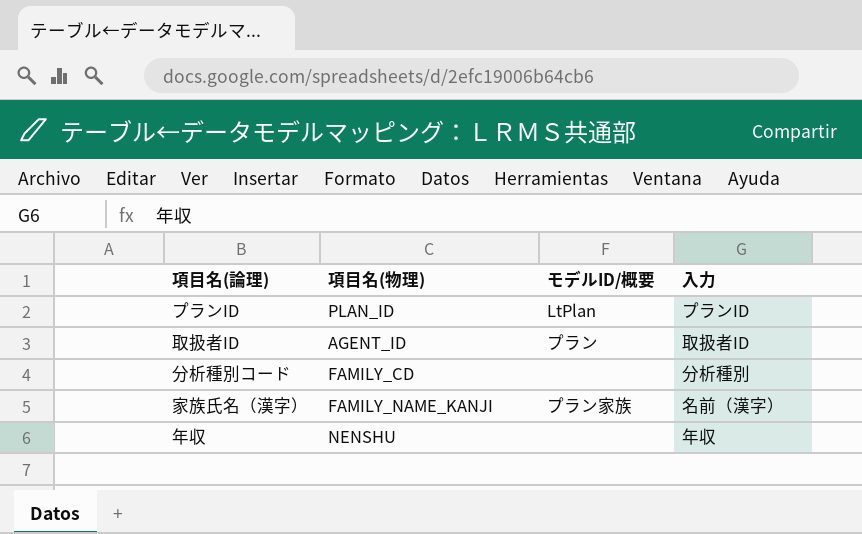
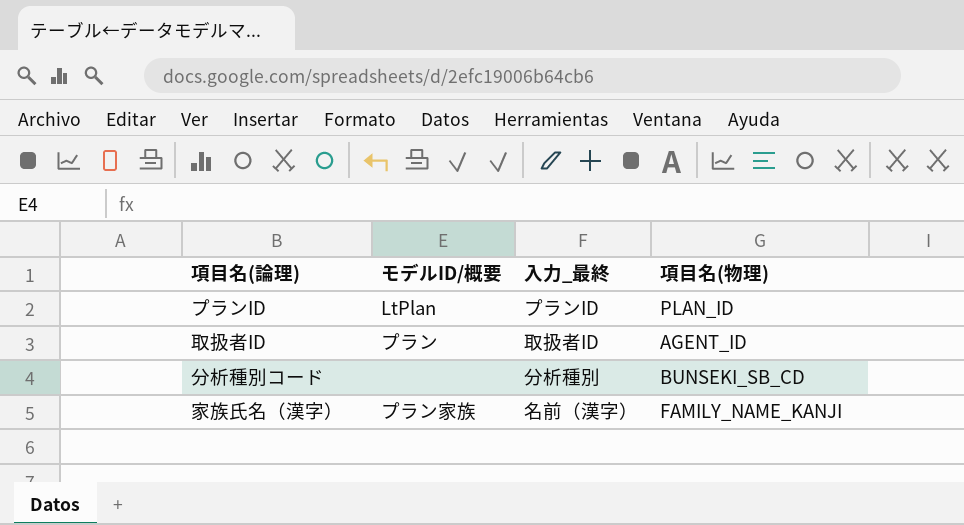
column name: 入力 -> 入力_最終
column 項目名(物理) | position: 2 -> 4
row 年収: NENSHU | none | 年収 -> none
分析種別コード | 項目名(物理): FAMILY_CD -> BUNSEKI_SB_CD

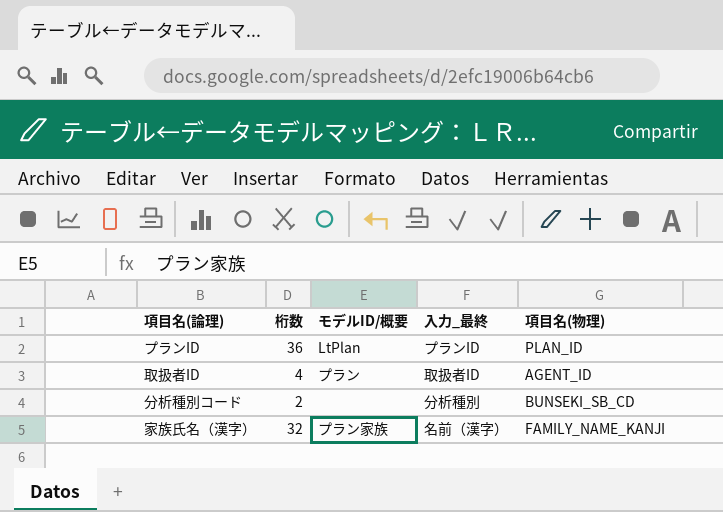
column 桁数 | position: none -> 2

